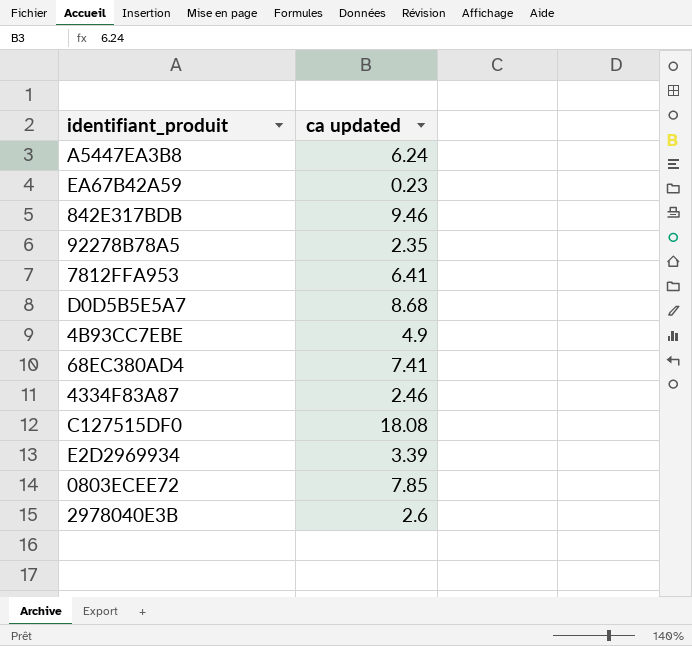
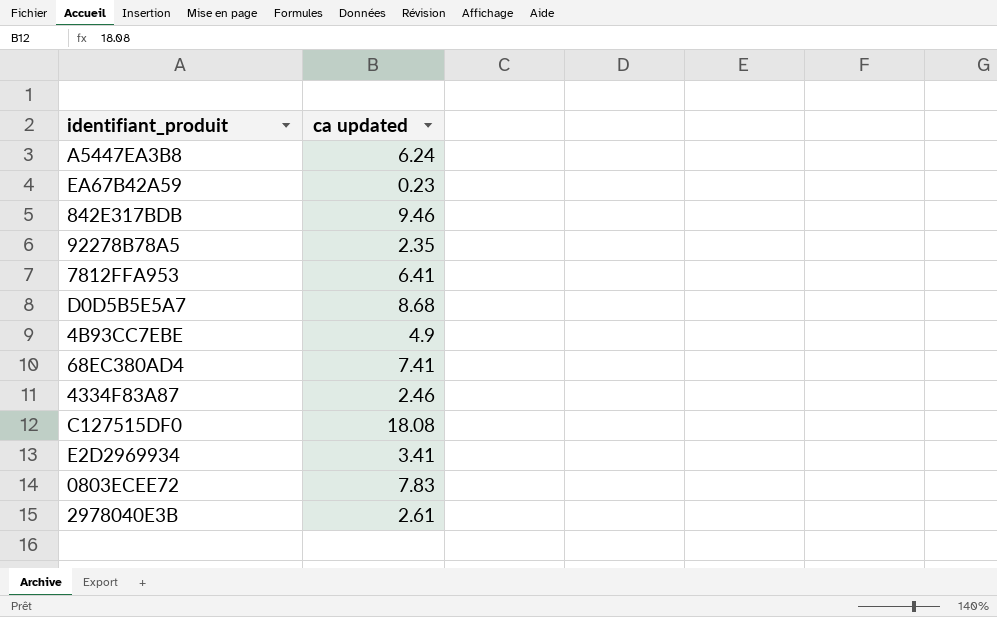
E2D2969934 | ca updated: 3.39 -> 3.41
0803ECEE72 | ca updated: 7.85 -> 7.83
2978040E3B | ca updated: 2.6 -> 2.61

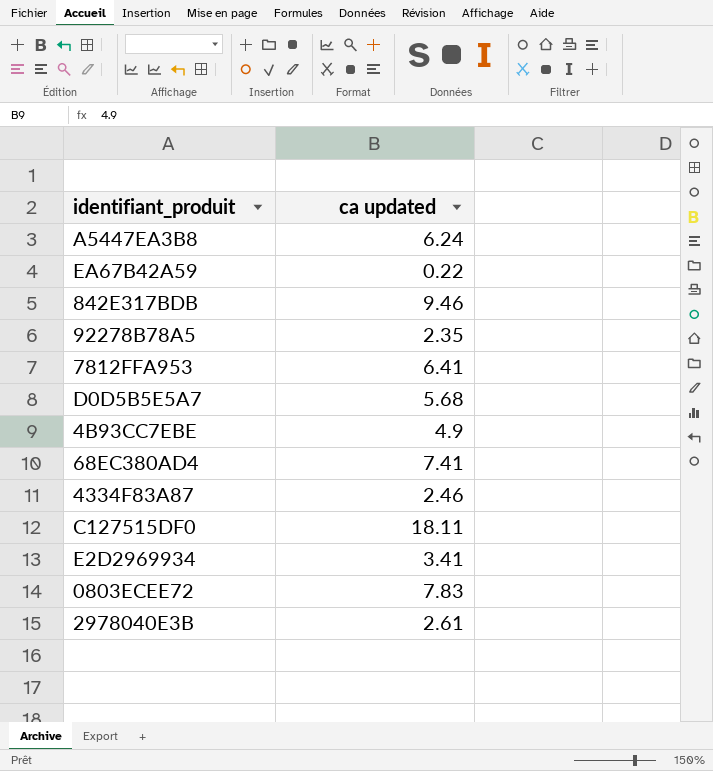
EA67B42A59 | ca updated: 0.23 -> 0.22
D0D5B5E5A7 | ca updated: 8.68 -> 5.68
C127515DF0 | ca updated: 18.08 -> 18.11

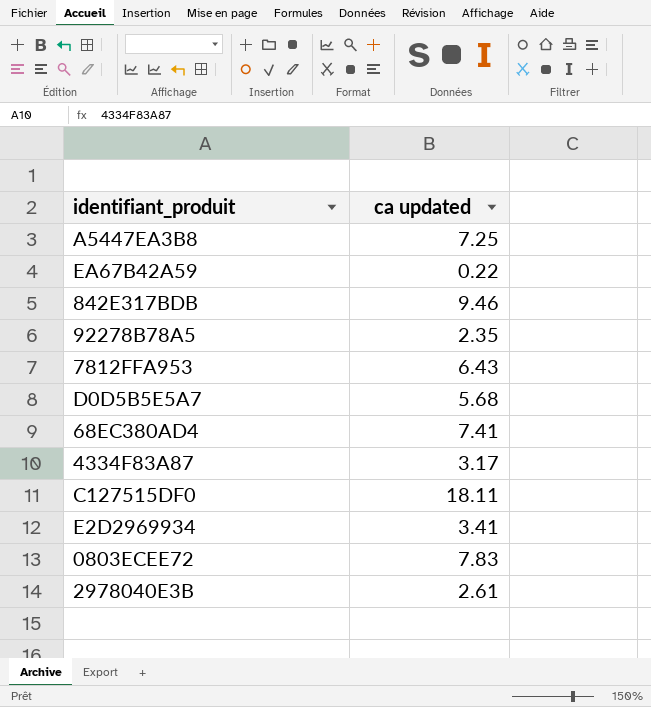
row 4B93CC7EBE: 4.9 -> none
A5447EA3B8 | ca updated: 6.24 -> 7.25
7812FFA953 | ca updated: 6.41 -> 6.43
4334F83A87 | ca updated: 2.46 -> 3.17

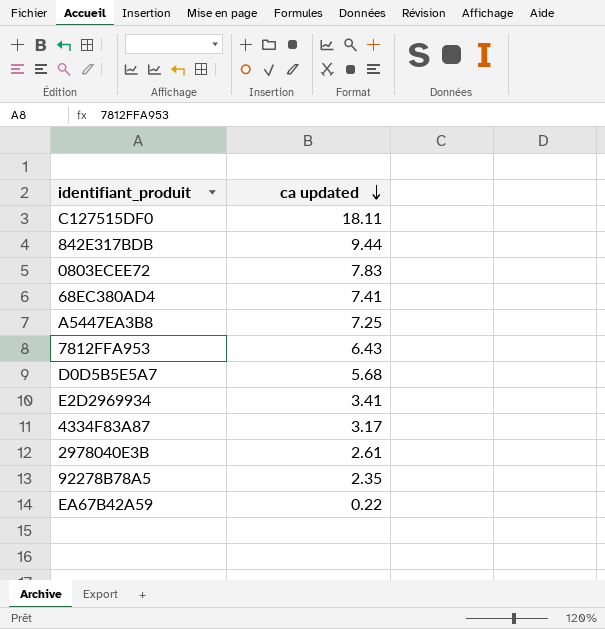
row order: none -> ca updated descending
842E317BDB | ca updated: 9.46 -> 9.44

